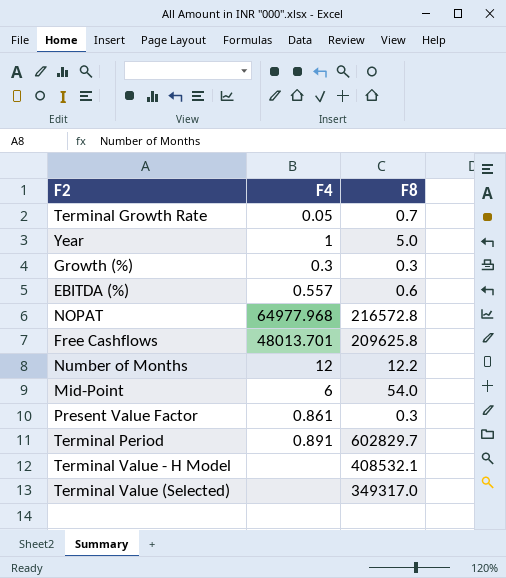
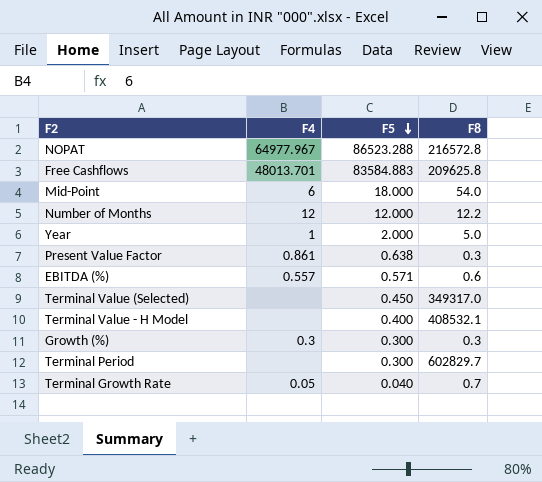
row order: none -> F5 descending
column F5 | position: none -> 3
NOPAT | F4: 64977.968 -> 64977.967
Terminal Period | F4: 0.891 -> none

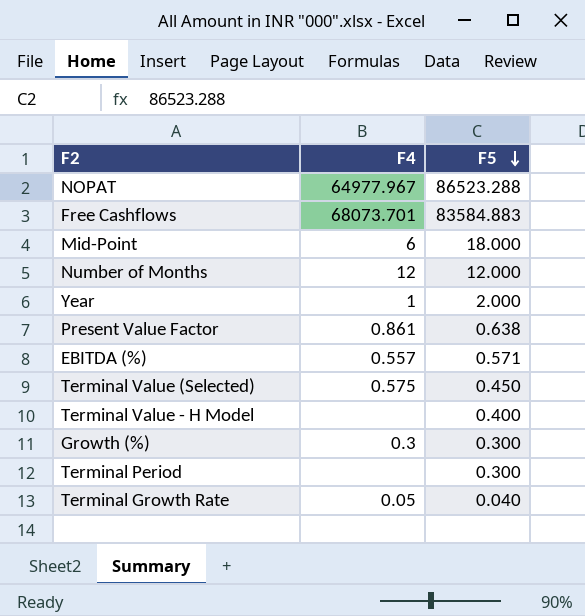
column F8 | position: 4 -> none
Free Cashflows | F4: 48013.701 -> 68073.701
Terminal Value (Selected) | F4: none -> 0.575

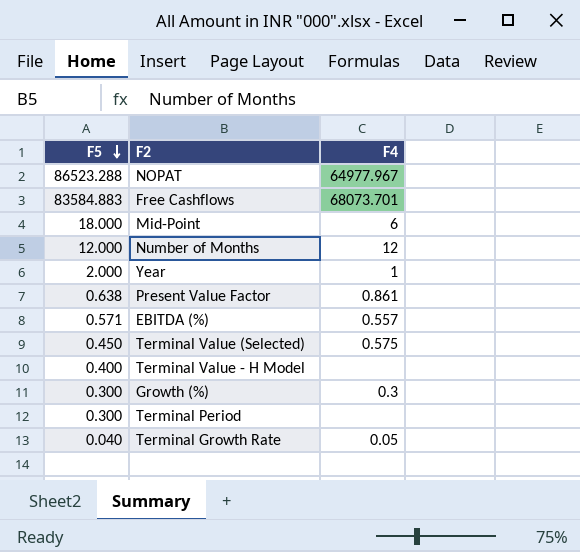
column F5 | position: 3 -> 1

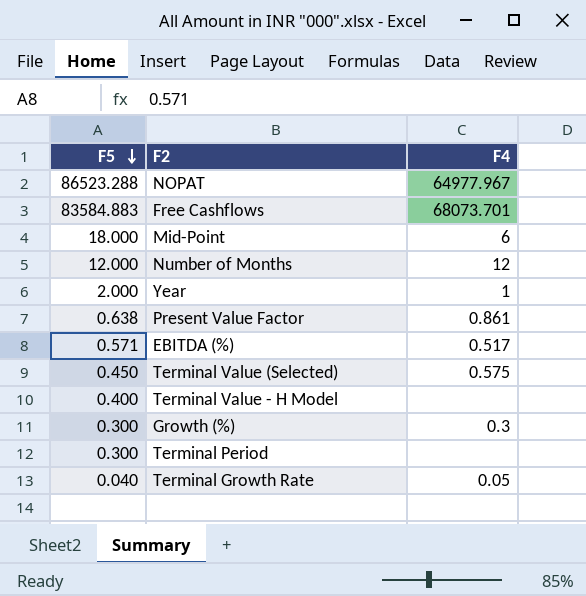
EBITDA (%) | F4: 0.557 -> 0.517

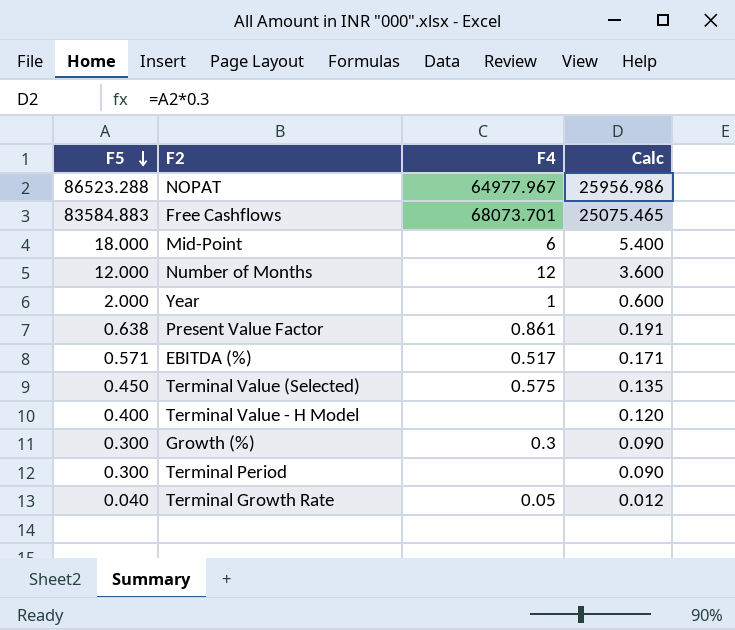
column Calc | formula: none -> [F5] * 0.3

